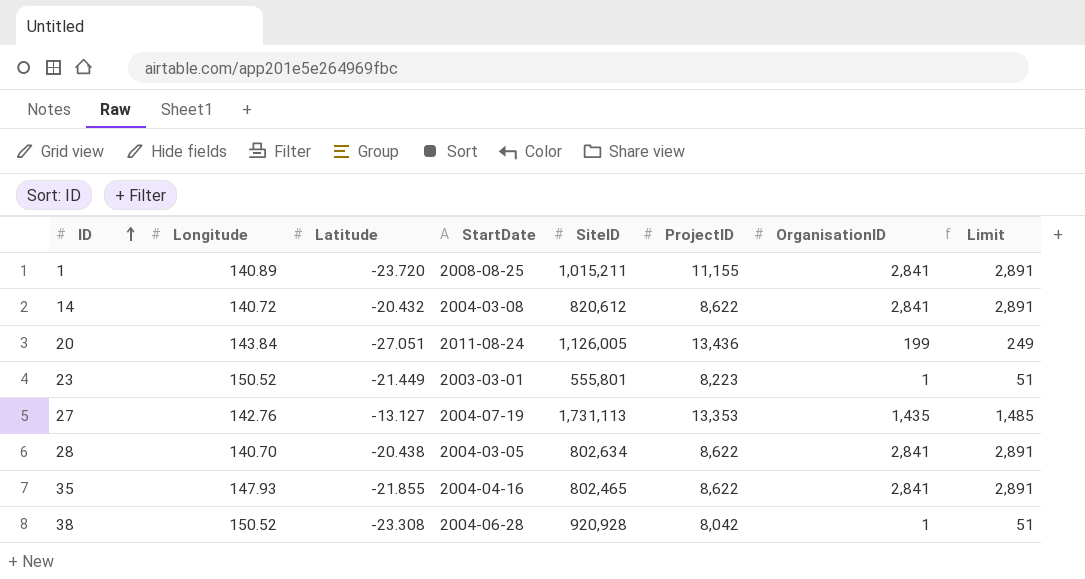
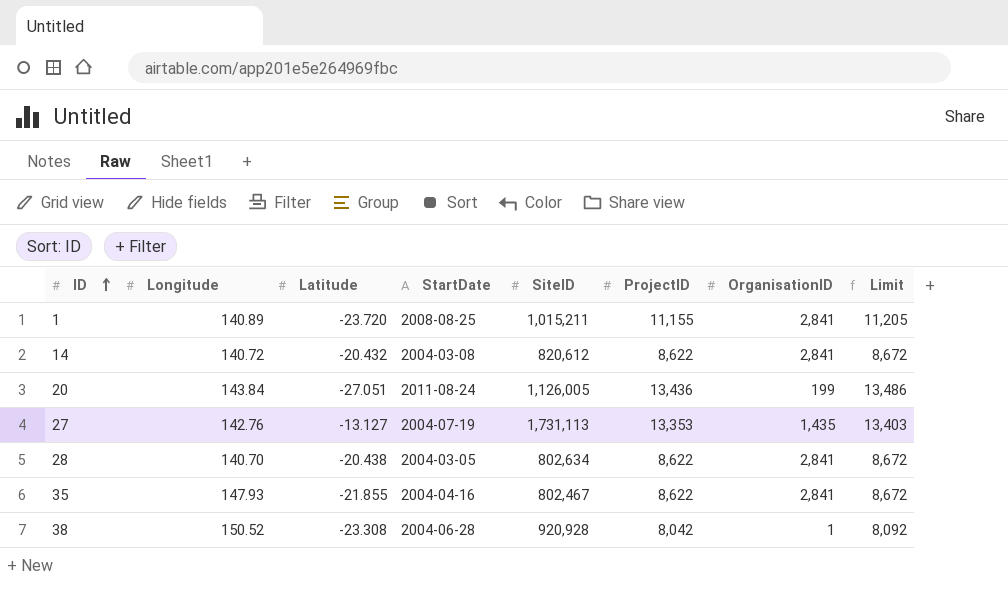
column Limit | formula: [OrganisationID] + 50 -> [ProjectID] + 50
row 23: 150.52 | -21.449 | 2003-03-01 | 555,801 | 8,223 | 1 | 51 -> none
35 | SiteID: 802,465 -> 802,467

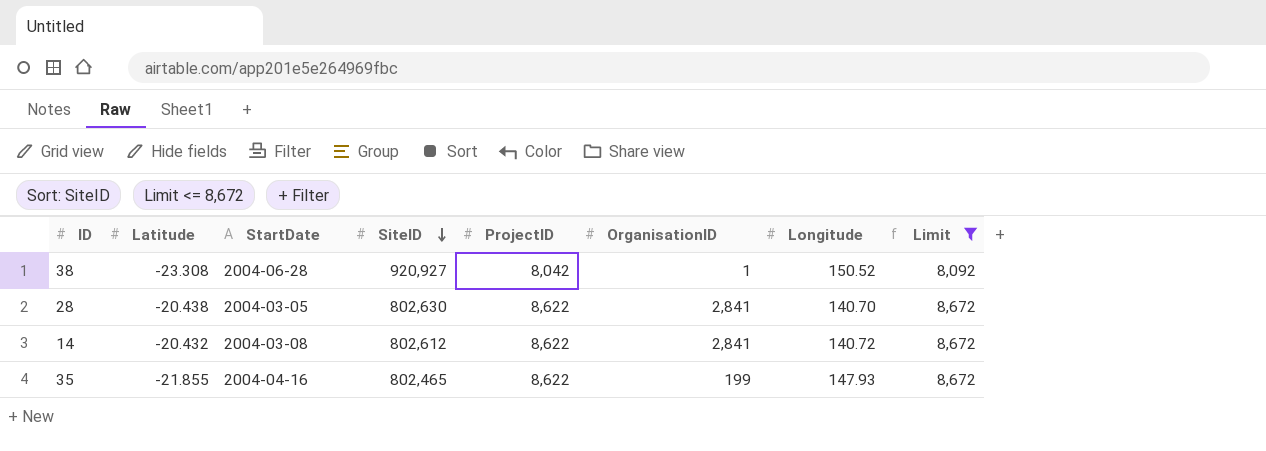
filter: none -> Limit <= 8,672
row order: ID ascending -> SiteID descending
column Longitude | position: 2 -> 7
38 | SiteID: 920,928 -> 920,927
28 | SiteID: 802,634 -> 802,630
14 | SiteID: 820,612 -> 802,612
35 | SiteID: 802,467 -> 802,465
35 | OrganisationID: 2,841 -> 199

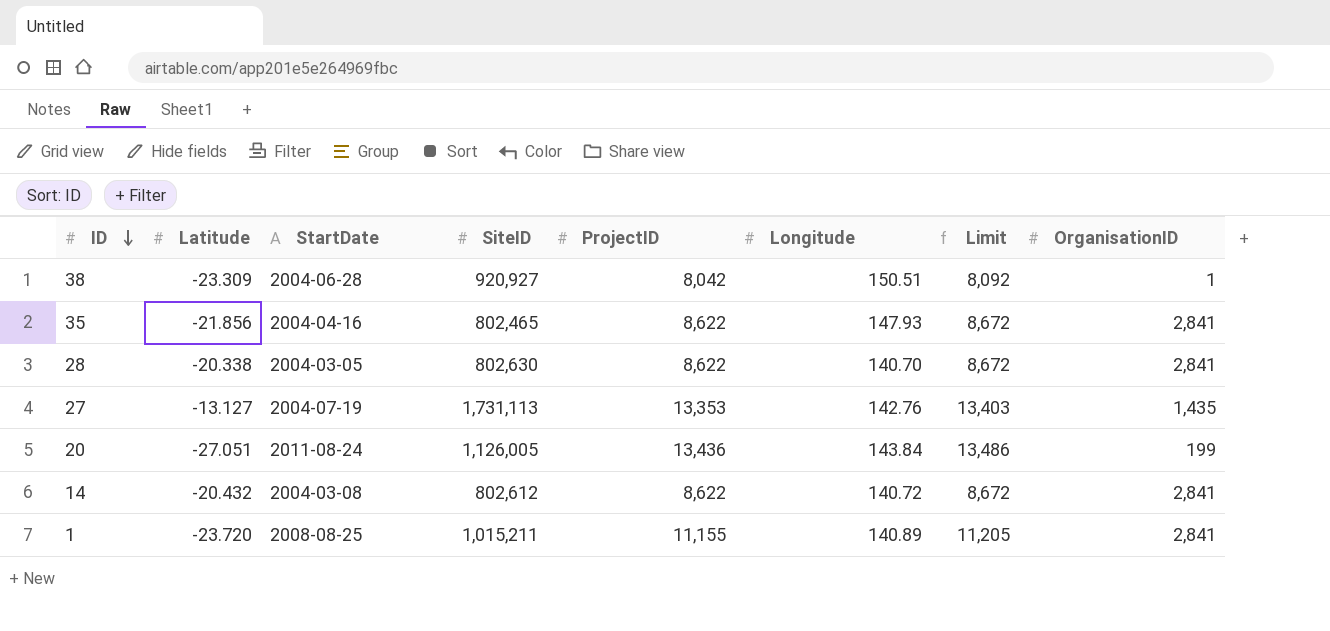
filter: Limit <= 8,672 -> none
row order: SiteID descending -> ID descending
column OrganisationID | position: 6 -> 8
38 | Latitude: -23.308 -> -23.309
38 | Longitude: 150.52 -> 150.51
35 | Latitude: -21.855 -> -21.856
35 | OrganisationID: 199 -> 2,841
28 | Latitude: -20.438 -> -20.338

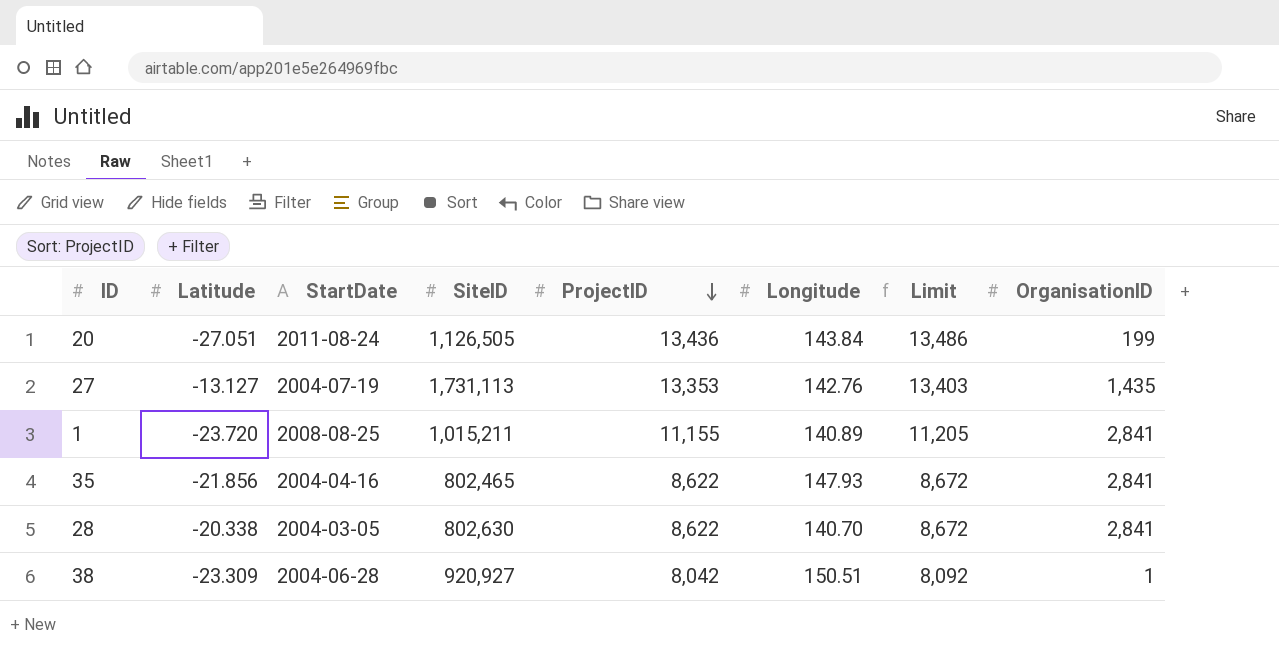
row order: ID descending -> ProjectID descending
row 14: -20.432 | 2004-03-08 | 802,612 | 8,622 | 140.72 | 8,672 | 2,841 -> none
20 | SiteID: 1,126,005 -> 1,126,505

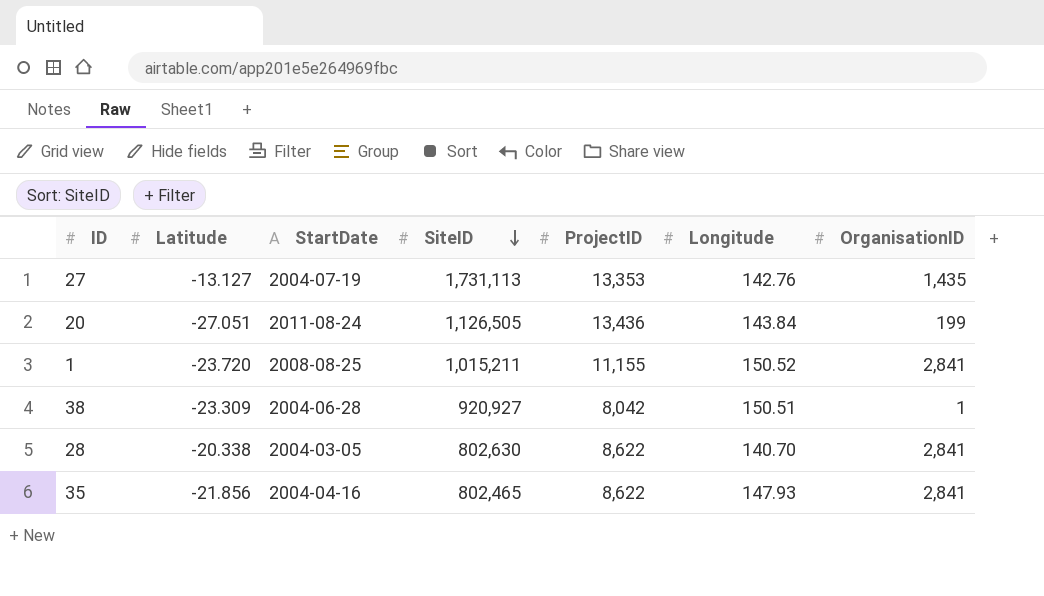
row order: ProjectID descending -> SiteID descending
column Limit | formula: [ProjectID] + 50 -> none
1 | Longitude: 140.89 -> 150.52

